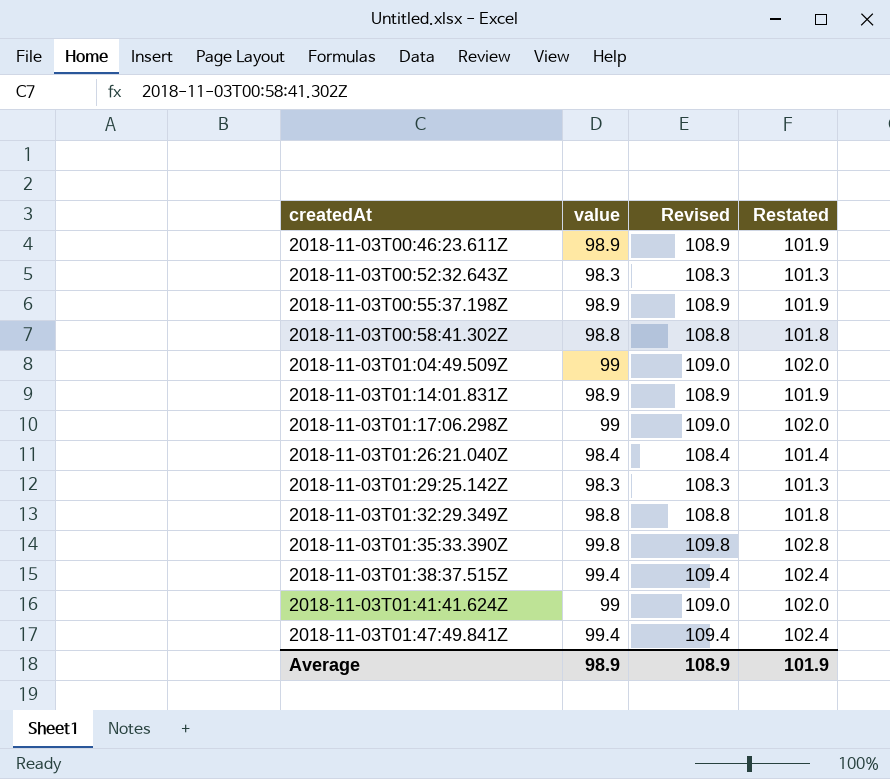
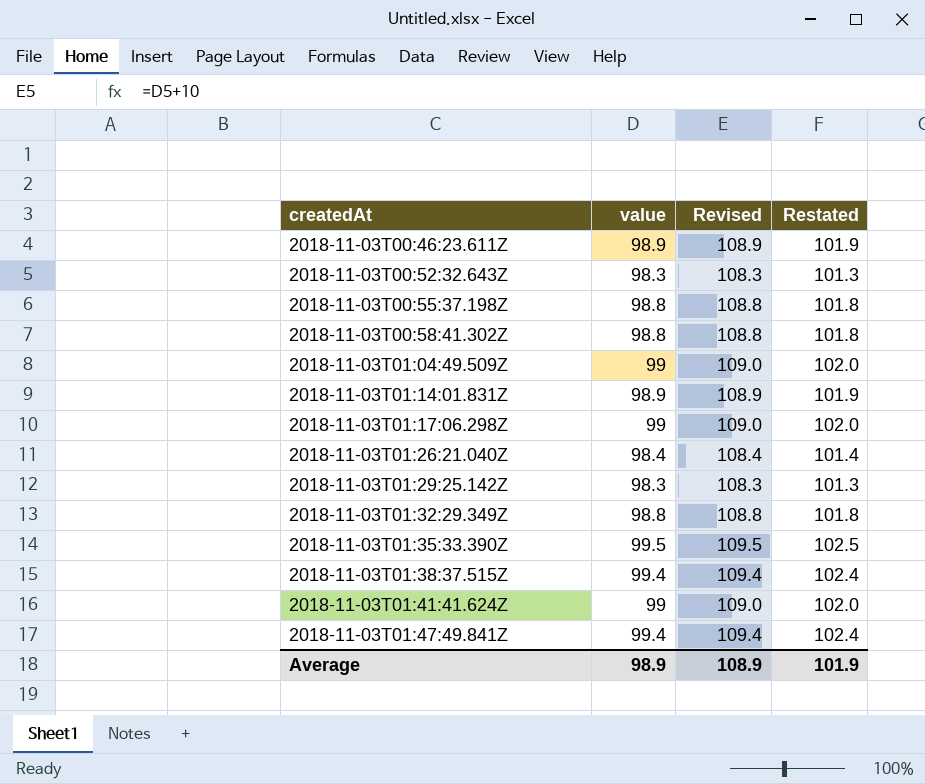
2018-11-03T00:55:37.198Z | value: 98.9 -> 98.8
2018-11-03T00:55:37.198Z | Revised: 108.9 -> 108.8
2018-11-03T00:55:37.198Z | Restated: 101.9 -> 101.8
2018-11-03T01:35:33.390Z | value: 99.8 -> 99.5
2018-11-03T01:35:33.390Z | Revised: 109.8 -> 109.5
2018-11-03T01:35:33.390Z | Restated: 102.8 -> 102.5

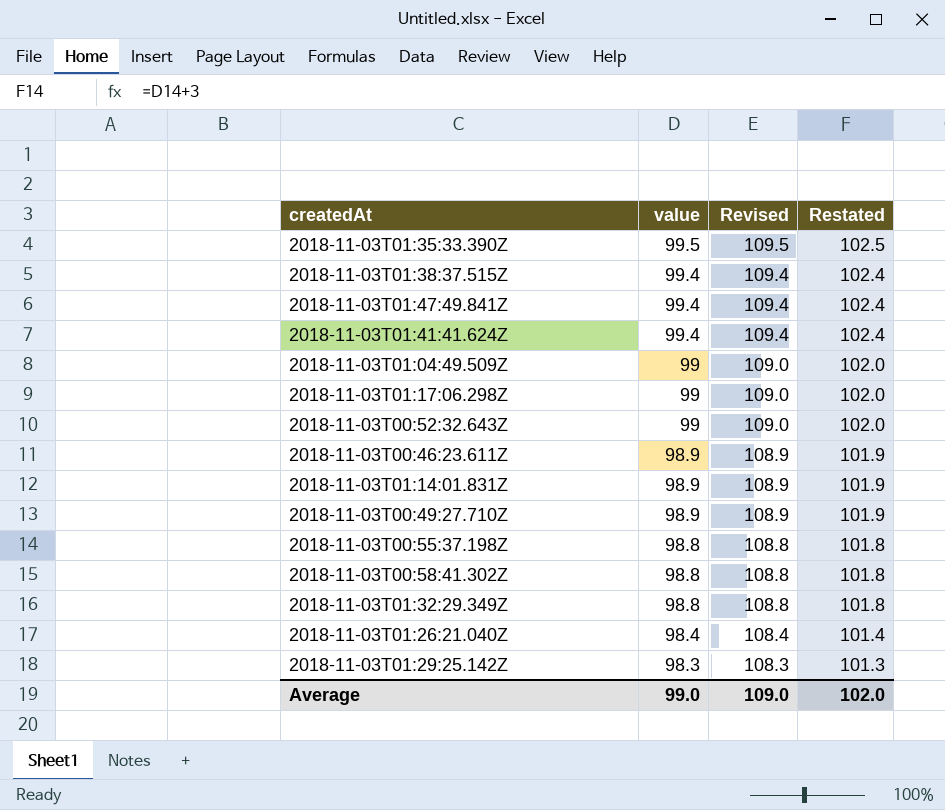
row order: createdAt ascending -> value descending
2018-11-03T01:41:41.624Z | value: 99 -> 99.4
2018-11-03T01:41:41.624Z | Revised: 109.0 -> 109.4
2018-11-03T01:41:41.624Z | Restated: 102.0 -> 102.4
2018-11-03T00:52:32.643Z | value: 98.3 -> 99
2018-11-03T00:52:32.643Z | Revised: 108.3 -> 109.0
2018-11-03T00:52:32.643Z | Restated: 101.3 -> 102.0
row 2018-11-03T00:49:27.710Z: none -> 98.9 | 108.9 | 101.9
Average | value: 98.9 -> 99.0
Average | Revised: 108.9 -> 109.0
Average | Restated: 101.9 -> 102.0

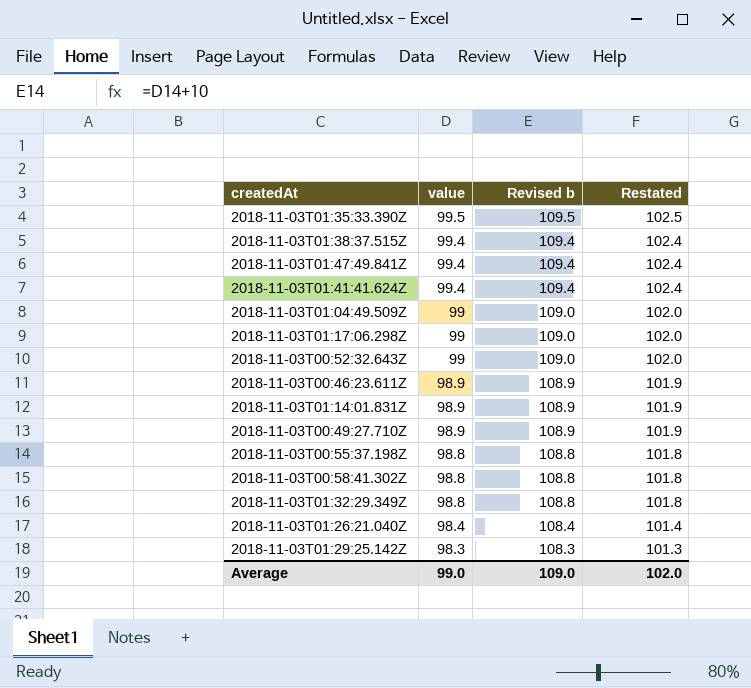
column name: Revised -> Revised b

